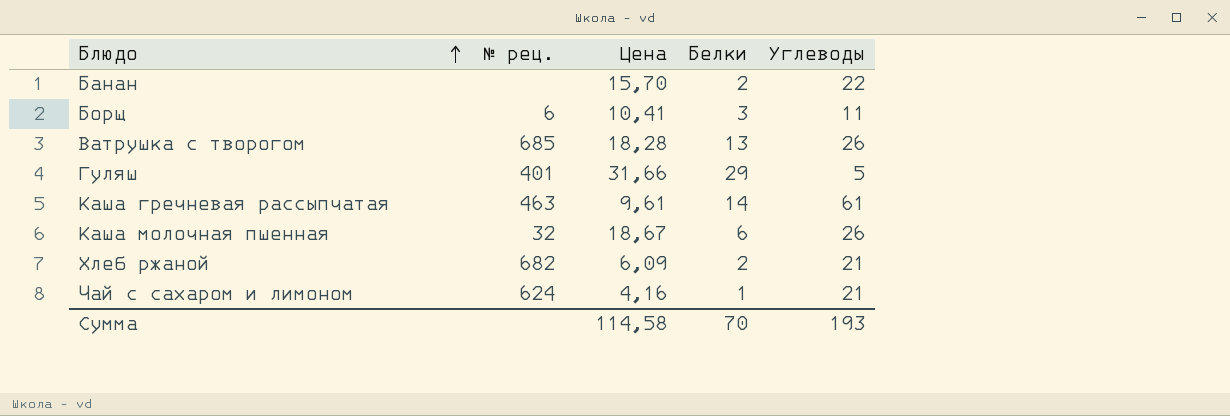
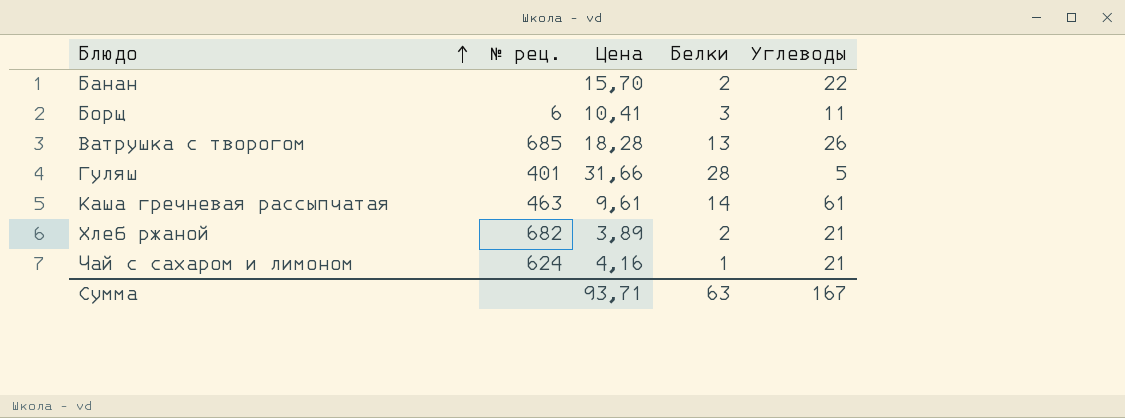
row Каша молочная пшенная: 32 | 18,67 | 6 | 26 -> none
Гуляш | Белки: 29 -> 28
Хлеб ржаной | Цена: 6,09 -> 3,89
Сумма | Цена: 114,58 -> 93,71
Сумма | Белки: 70 -> 63
Сумма | Углеводы: 193 -> 167

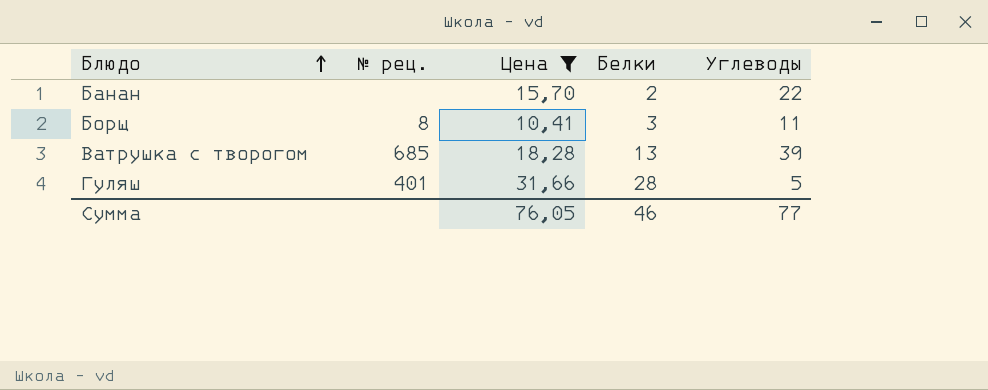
filter: none -> Цена >= 10,41
Борщ | № рец.: 6 -> 8
Ватрушка с творогом | Углеводы: 26 -> 39
Сумма | Цена: 93,71 -> 76,05
Сумма | Белки: 63 -> 46
Сумма | Углеводы: 167 -> 77

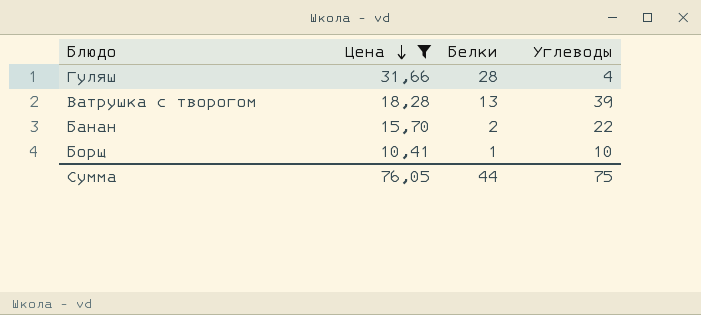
row order: Блюдо ascending -> Цена descending
column № рец. | position: 2 -> none
Гуляш | Углеводы: 5 -> 4
Борщ | Белки: 3 -> 1
Борщ | Углеводы: 11 -> 10
Сумма | Белки: 46 -> 44
Сумма | Углеводы: 77 -> 75

